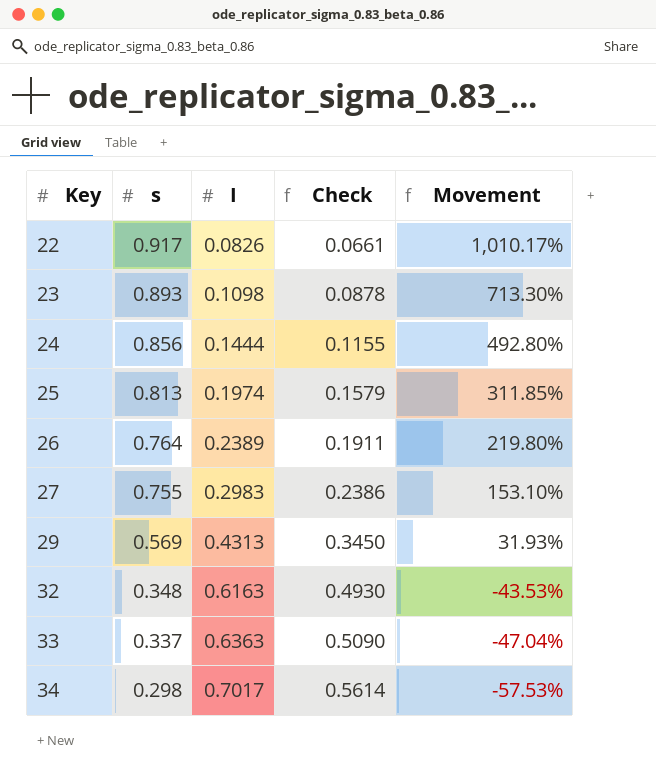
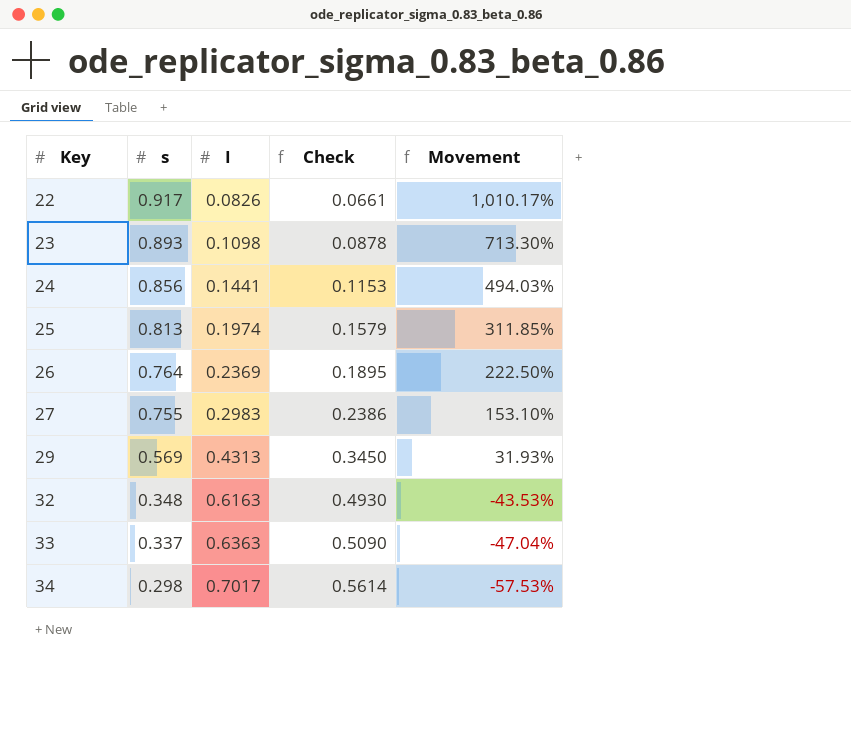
24 | I: 0.1444 -> 0.1441
24 | Check: 0.1155 -> 0.1153
24 | Movement: 492.80% -> 494.03%
26 | I: 0.2389 -> 0.2369
26 | Check: 0.1911 -> 0.1895
26 | Movement: 219.80% -> 222.50%

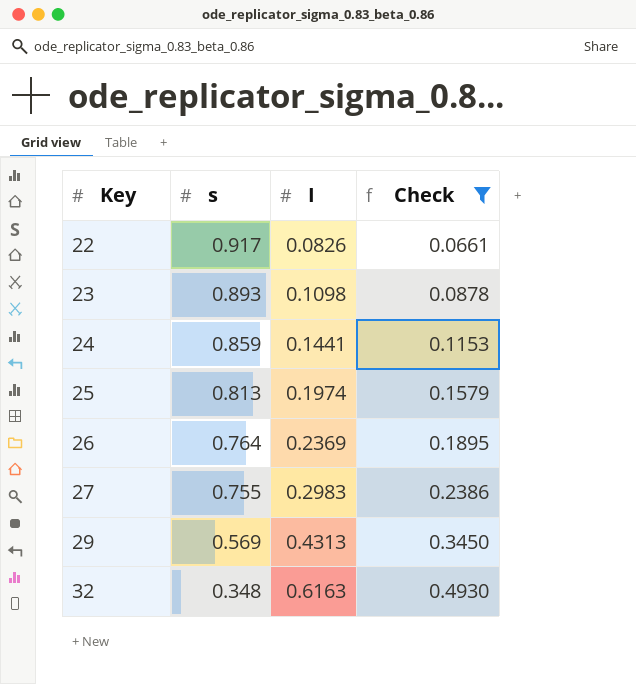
filter: none -> Check <= 0.4930
column Movement | formula: ([s] - [I]) / [I] -> none
24 | s: 0.856 -> 0.859

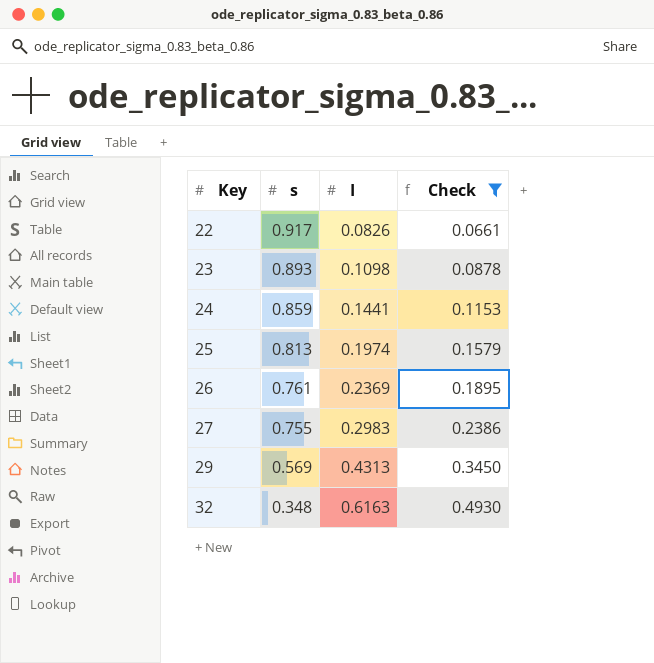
26 | s: 0.764 -> 0.761

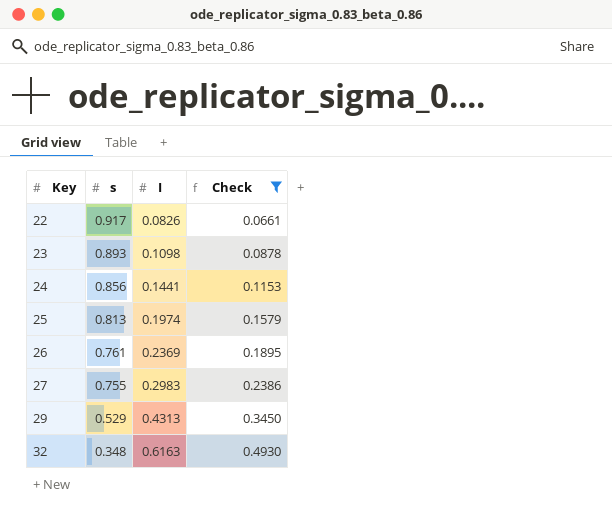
24 | s: 0.859 -> 0.856
29 | s: 0.569 -> 0.529

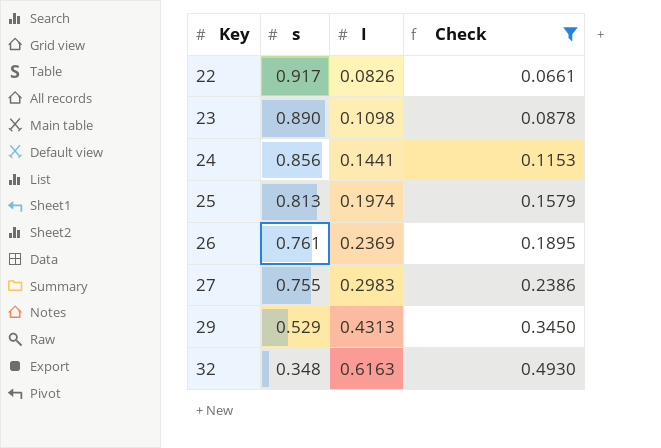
23 | s: 0.893 -> 0.890

